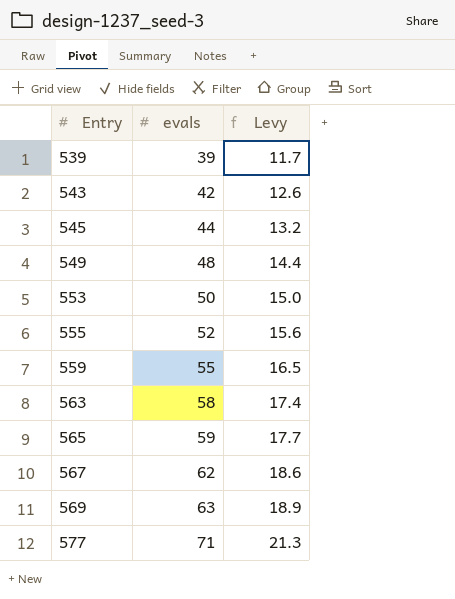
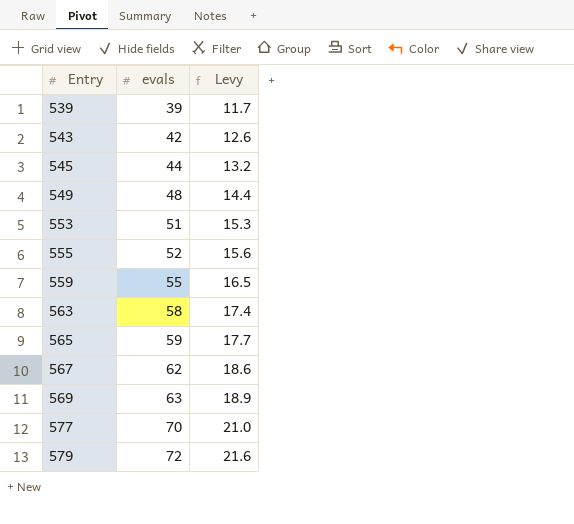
553 | evals: 50 -> 51
553 | Levy: 15.0 -> 15.3
577 | evals: 71 -> 70
577 | Levy: 21.3 -> 21.0
row 579: none -> 72 | 21.6

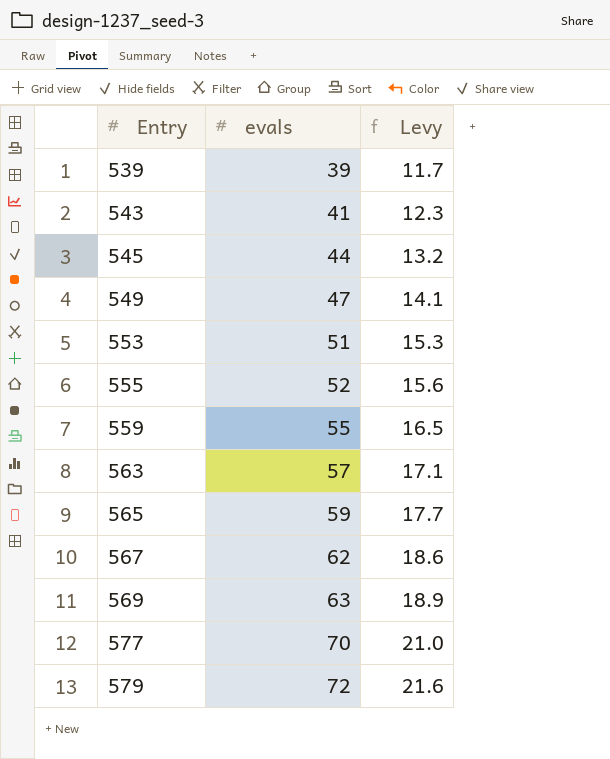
543 | evals: 42 -> 41
543 | Levy: 12.6 -> 12.3
549 | evals: 48 -> 47
549 | Levy: 14.4 -> 14.1
563 | evals: 58 -> 57
563 | Levy: 17.4 -> 17.1

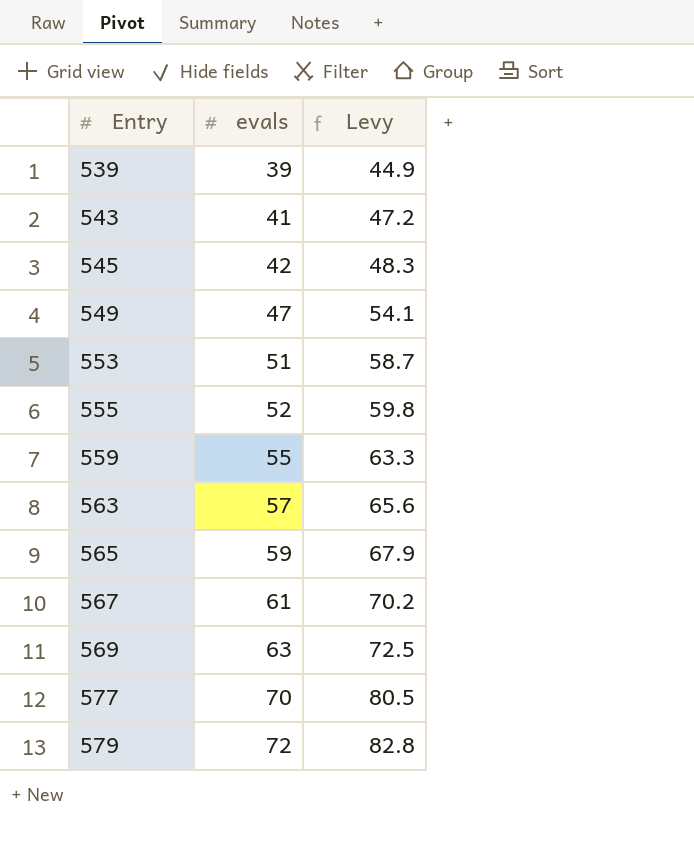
column Levy | formula: [evals] * 0.3 -> [evals] * 1.15
545 | evals: 44 -> 42
567 | evals: 62 -> 61

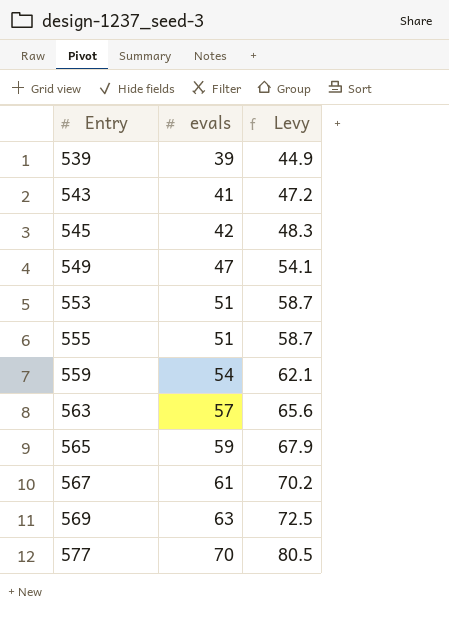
row 579: 72 | 82.8 -> none
555 | evals: 52 -> 51
555 | Levy: 59.8 -> 58.7
559 | evals: 55 -> 54
559 | Levy: 63.3 -> 62.1

